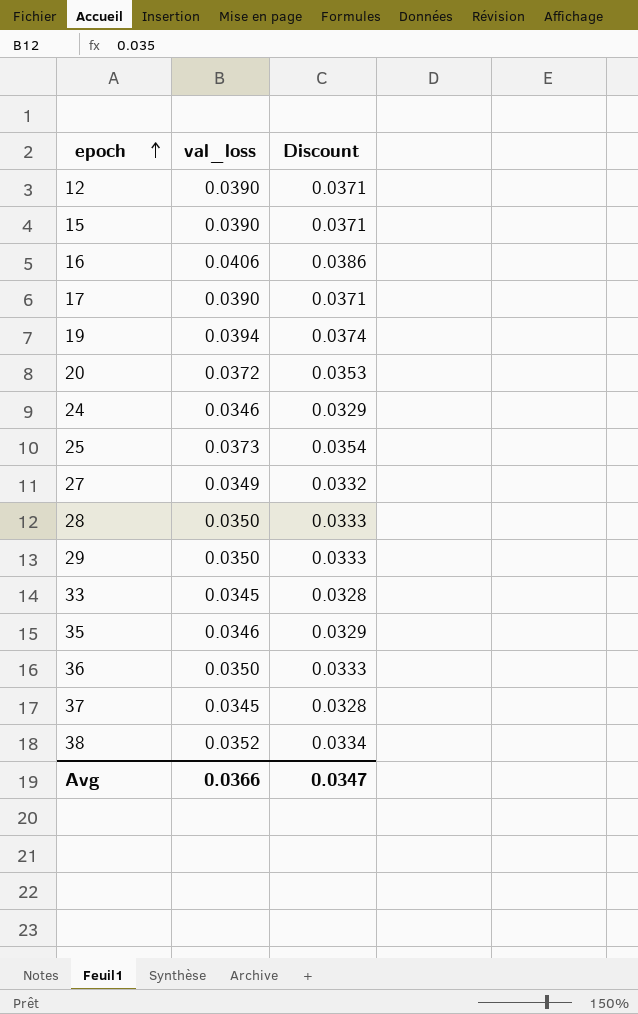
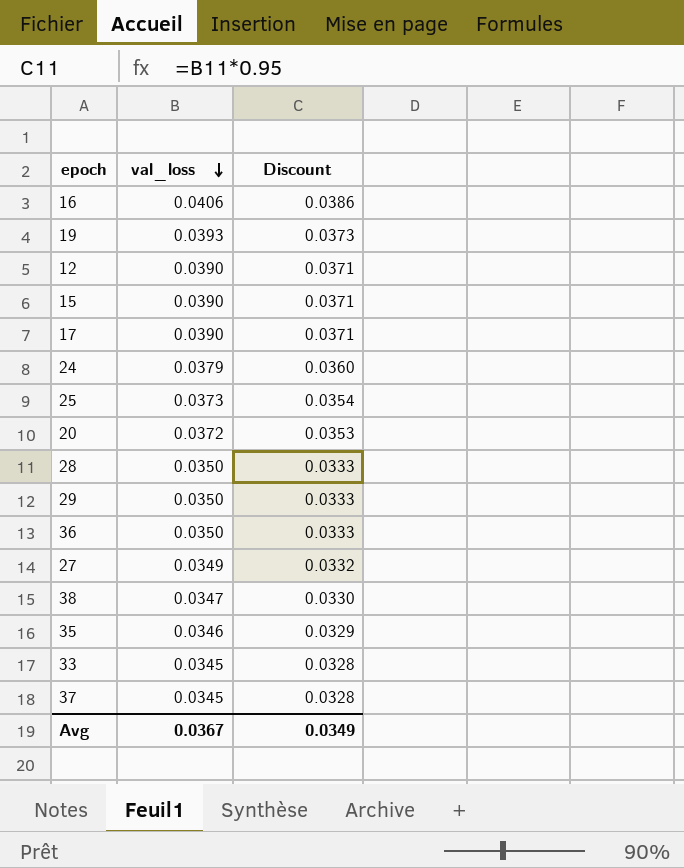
row order: epoch ascending -> val_loss descending
19 | val_loss: 0.0394 -> 0.0393
19 | Discount: 0.0374 -> 0.0373
24 | val_loss: 0.0346 -> 0.0379
24 | Discount: 0.0329 -> 0.0360
38 | val_loss: 0.0352 -> 0.0347
38 | Discount: 0.0334 -> 0.0330
Avg | val_loss: 0.0366 -> 0.0367
Avg | Discount: 0.0347 -> 0.0349

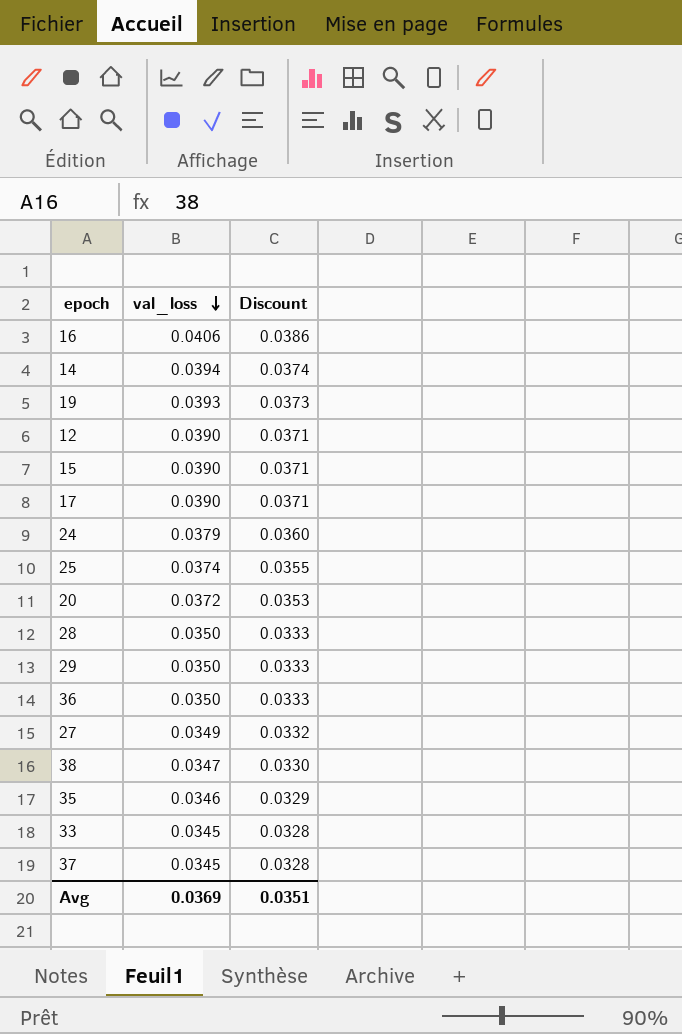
row 14: none -> 0.0394 | 0.0374
25 | val_loss: 0.0373 -> 0.0374
25 | Discount: 0.0354 -> 0.0355
Avg | val_loss: 0.0367 -> 0.0369
Avg | Discount: 0.0349 -> 0.0351

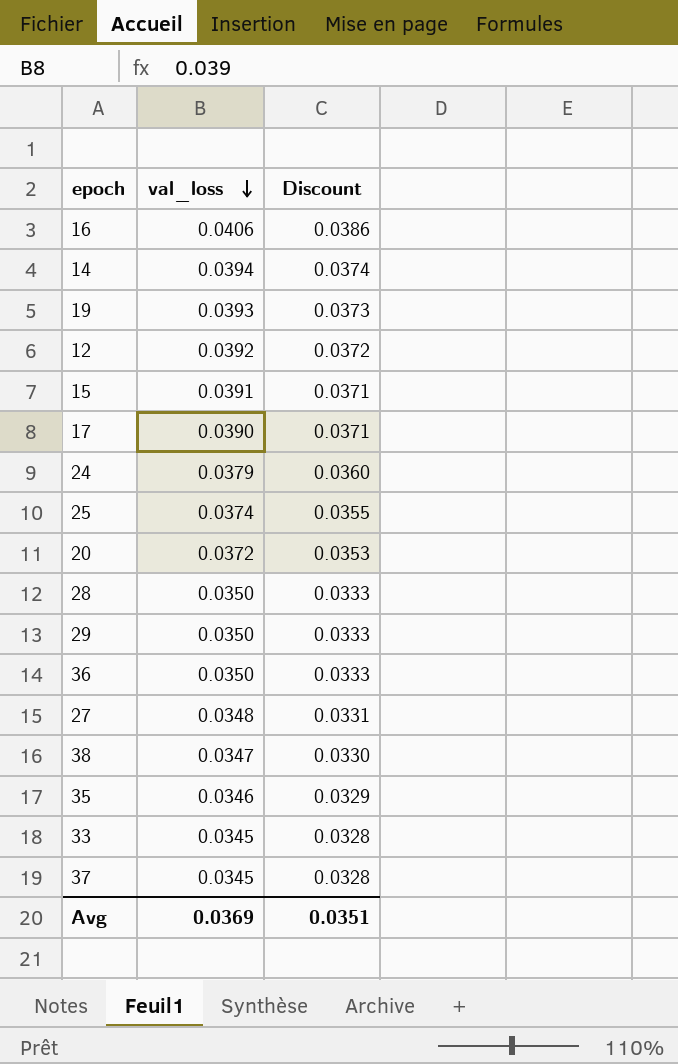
12 | val_loss: 0.0390 -> 0.0392
12 | Discount: 0.0371 -> 0.0372
15 | val_loss: 0.0390 -> 0.0391
27 | val_loss: 0.0349 -> 0.0348
27 | Discount: 0.0332 -> 0.0331

